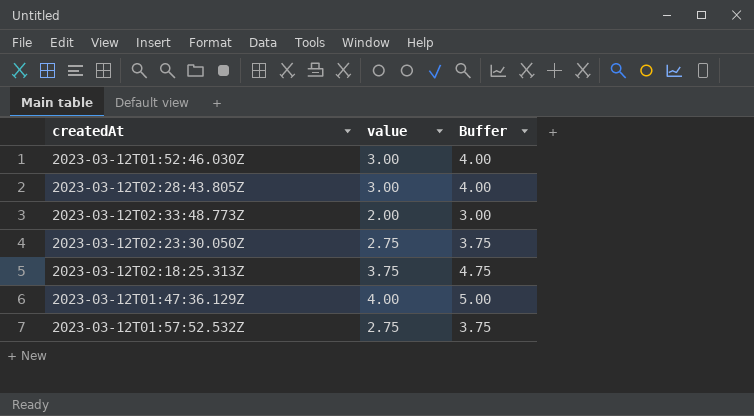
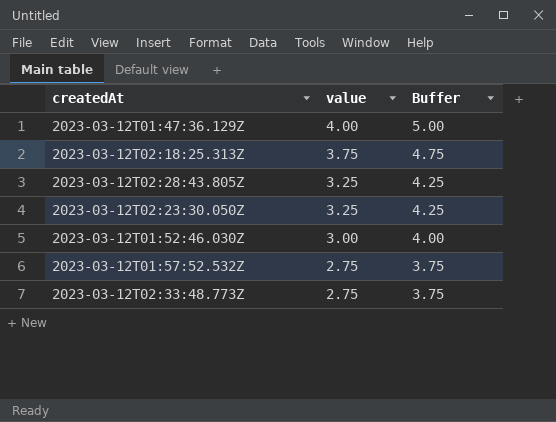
row order: none -> value descending
2023-03-12T02:28:43.805Z | value: 3.00 -> 3.25
2023-03-12T02:28:43.805Z | Buffer: 4.00 -> 4.25
2023-03-12T02:23:30.050Z | value: 2.75 -> 3.25
2023-03-12T02:23:30.050Z | Buffer: 3.75 -> 4.25
2023-03-12T02:33:48.773Z | value: 2.00 -> 2.75
2023-03-12T02:33:48.773Z | Buffer: 3.00 -> 3.75

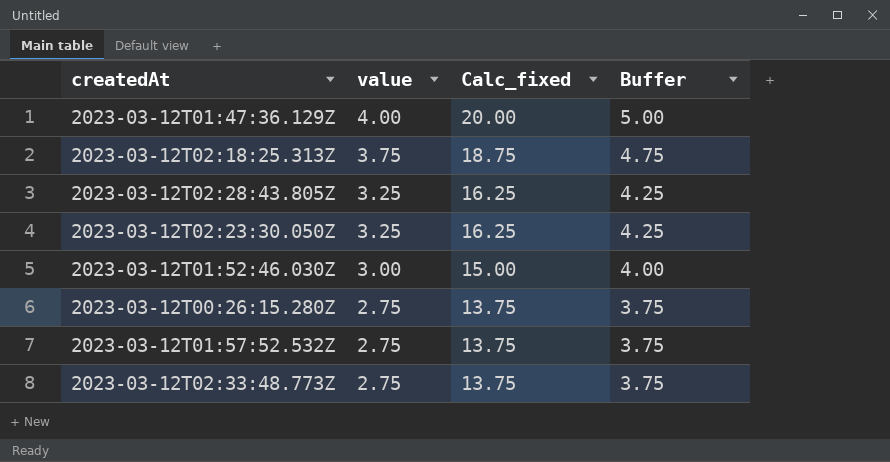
column Calc_fixed | formula: none -> [value] * 5
row 2023-03-12T00:26:15.280Z: none -> 2.75 | 13.75 | 3.75

